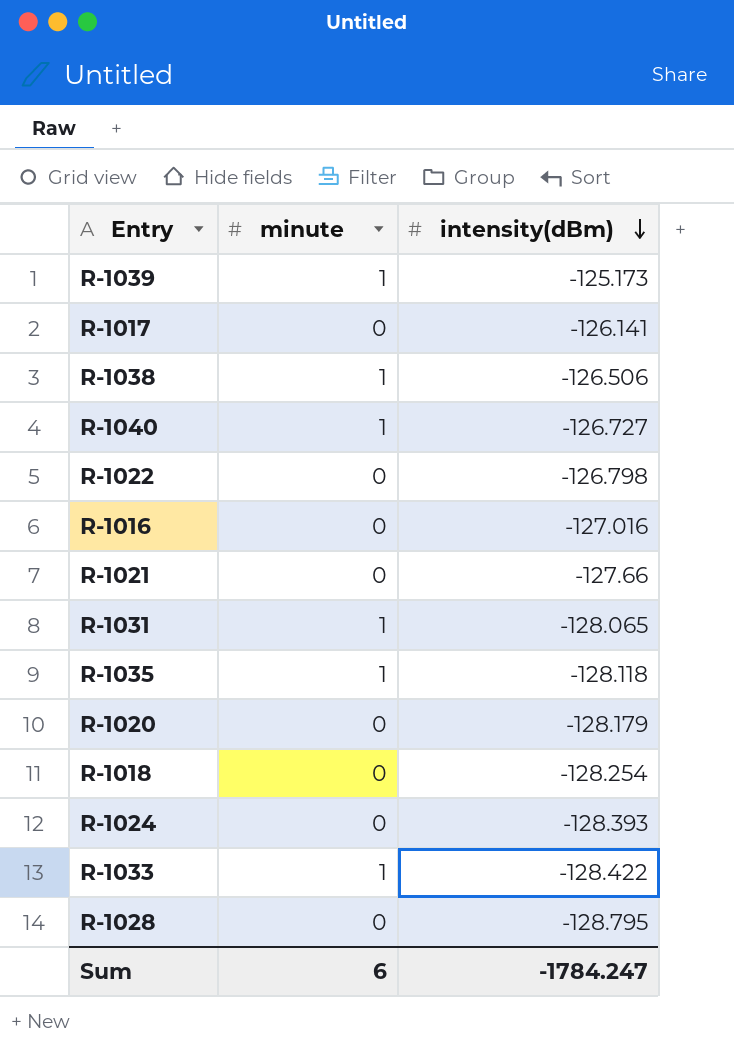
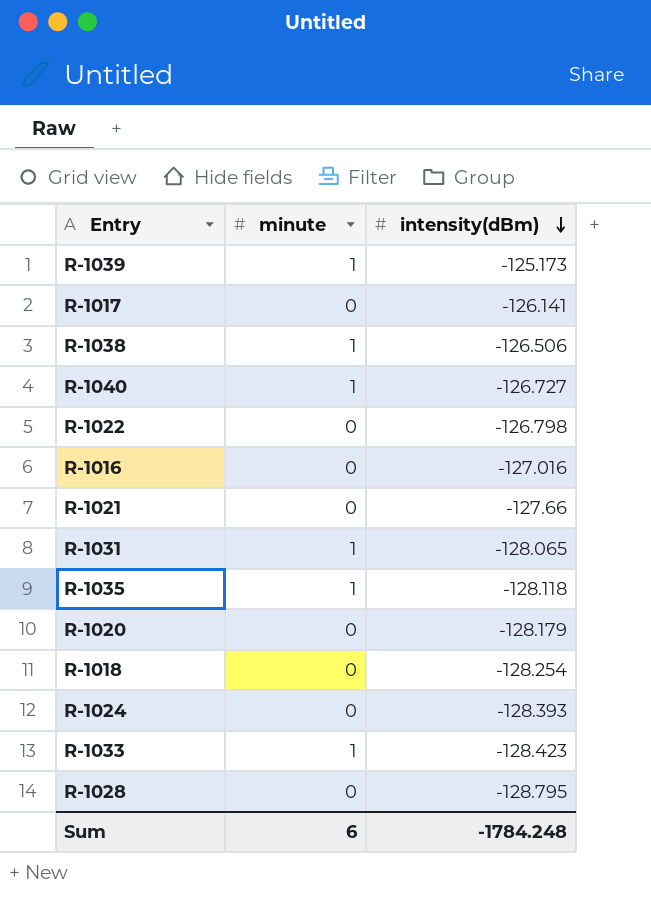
R-1033 | intensity(dBm): -128.422 -> -128.423
Sum | intensity(dBm): -1784.247 -> -1784.248

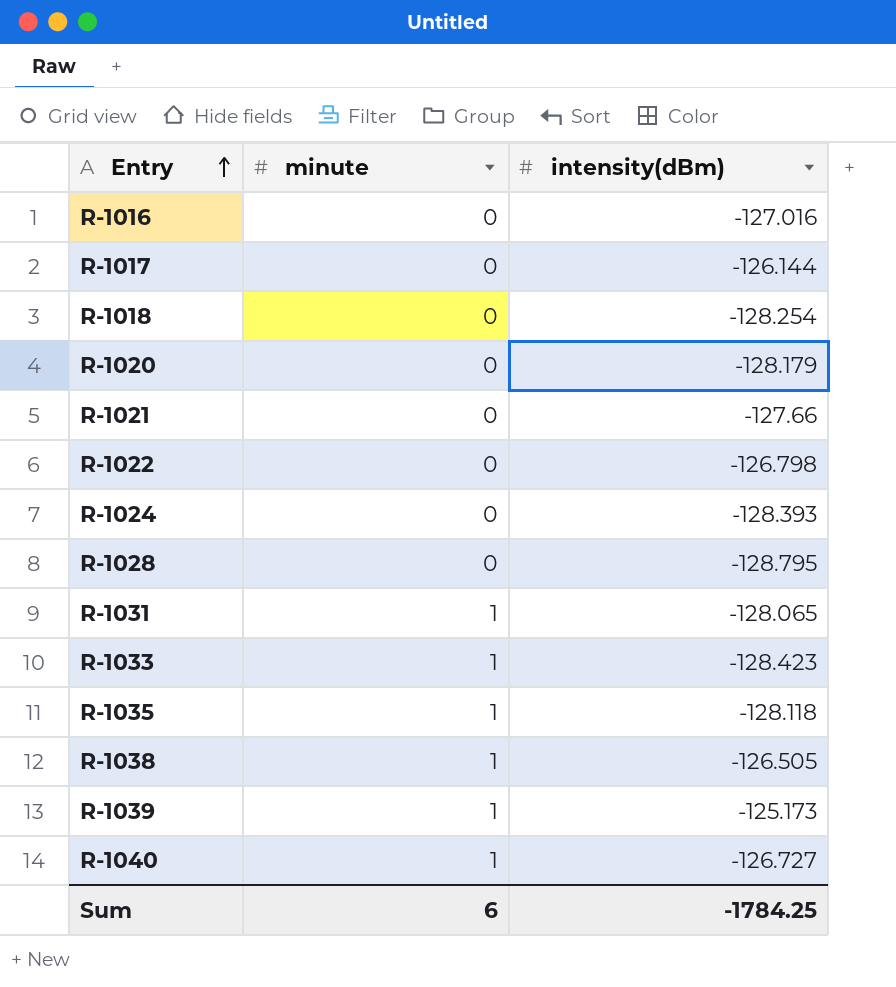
row order: intensity(dBm) descending -> Entry ascending
R-1017 | intensity(dBm): -126.141 -> -126.144
R-1038 | intensity(dBm): -126.506 -> -126.505
Sum | intensity(dBm): -1784.248 -> -1784.25

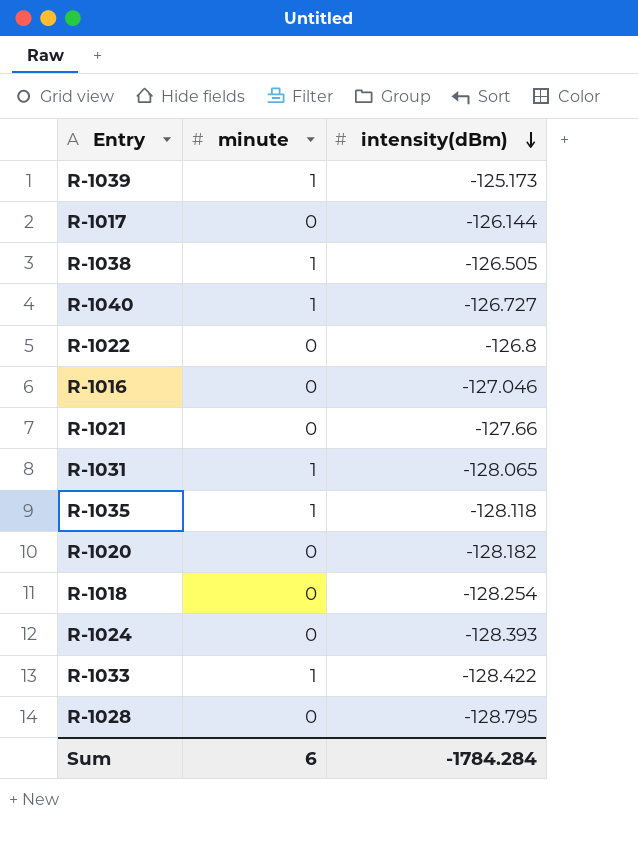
row order: Entry ascending -> intensity(dBm) descending
R-1022 | intensity(dBm): -126.798 -> -126.8
R-1016 | intensity(dBm): -127.016 -> -127.046
R-1020 | intensity(dBm): -128.179 -> -128.182
R-1033 | intensity(dBm): -128.423 -> -128.422
Sum | intensity(dBm): -1784.25 -> -1784.284

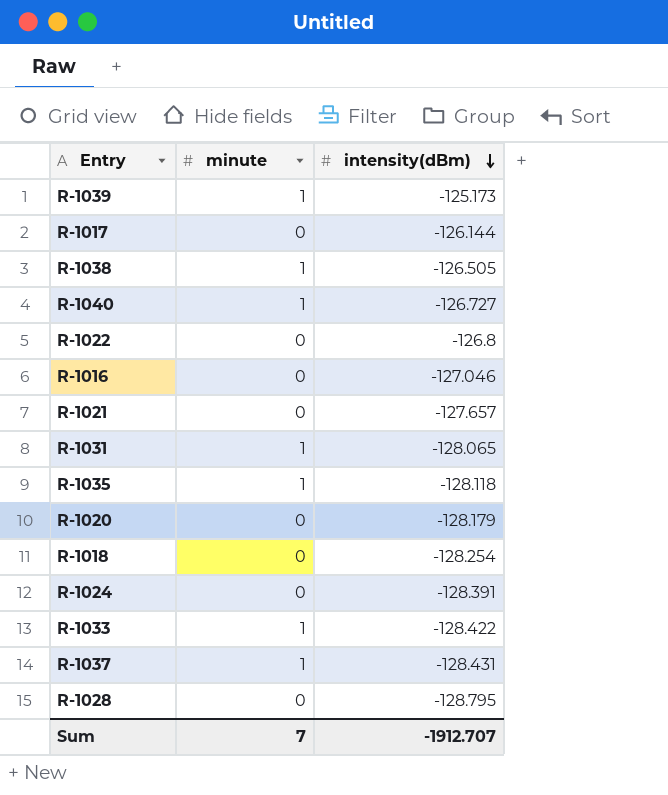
R-1021 | intensity(dBm): -127.66 -> -127.657
R-1020 | intensity(dBm): -128.182 -> -128.179
R-1024 | intensity(dBm): -128.393 -> -128.391
row R-1037: none -> 1 | -128.431
Sum | minute: 6 -> 7
Sum | intensity(dBm): -1784.284 -> -1912.707

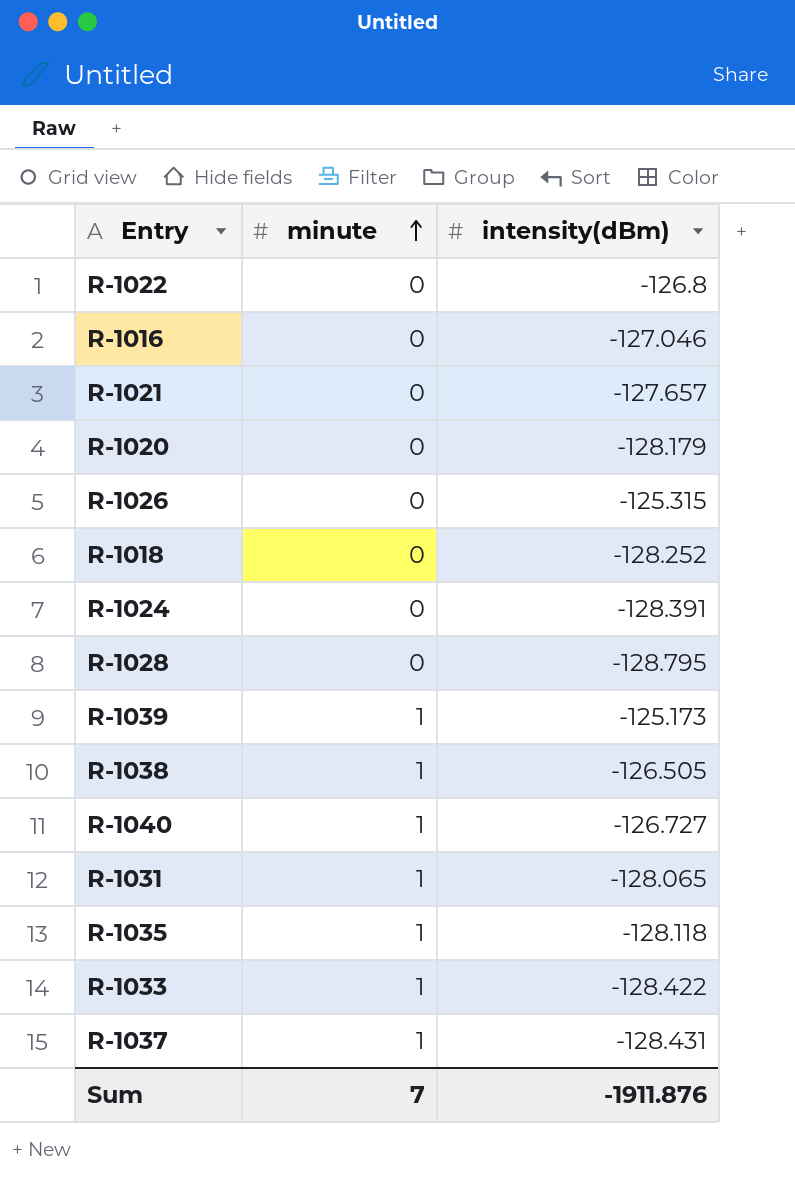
row order: intensity(dBm) descending -> minute ascending
row R-1017: 0 | -126.144 -> none
row R-1026: none -> 0 | -125.315
R-1018 | intensity(dBm): -128.254 -> -128.252
Sum | intensity(dBm): -1912.707 -> -1911.876

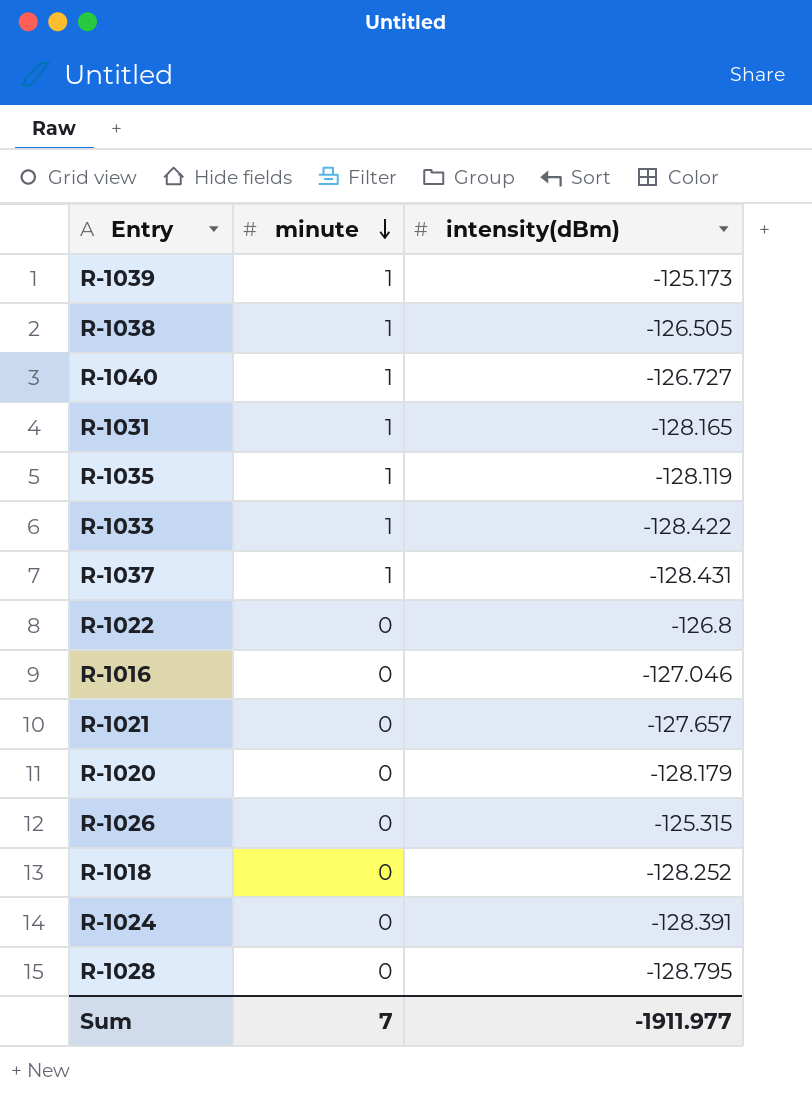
row order: minute ascending -> minute descending
R-1031 | intensity(dBm): -128.065 -> -128.165
R-1035 | intensity(dBm): -128.118 -> -128.119
Sum | intensity(dBm): -1911.876 -> -1911.977

